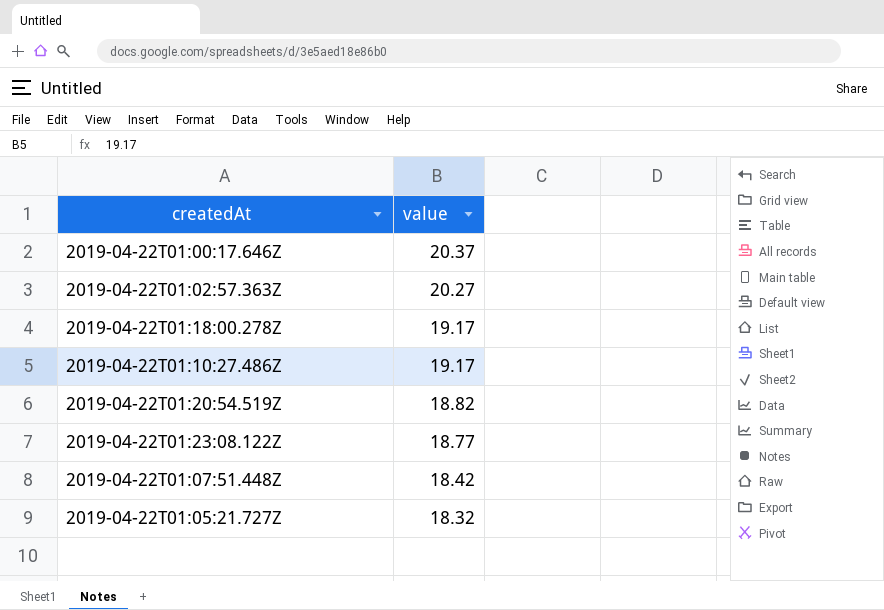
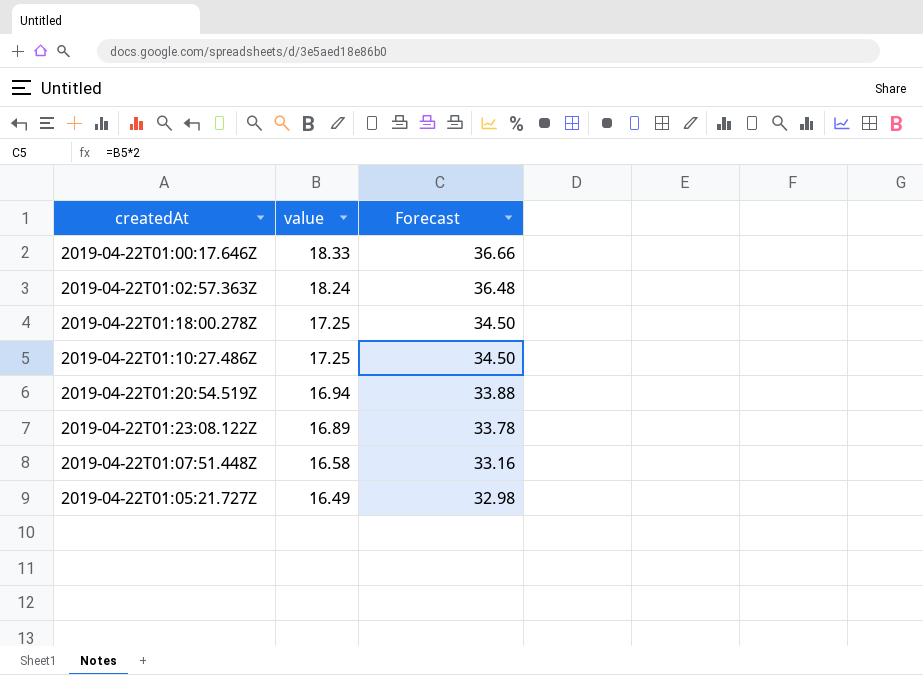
column Forecast | formula: none -> [value] * 2
2019-04-22T01:00:17.646Z | value: 20.37 -> 18.33
2019-04-22T01:02:57.363Z | value: 20.27 -> 18.24
2019-04-22T01:18:00.278Z | value: 19.17 -> 17.25
2019-04-22T01:10:27.486Z | value: 19.17 -> 17.25
2019-04-22T01:20:54.519Z | value: 18.82 -> 16.94
2019-04-22T01:23:08.122Z | value: 18.77 -> 16.89
2019-04-22T01:07:51.448Z | value: 18.42 -> 16.58
2019-04-22T01:05:21.727Z | value: 18.32 -> 16.49

